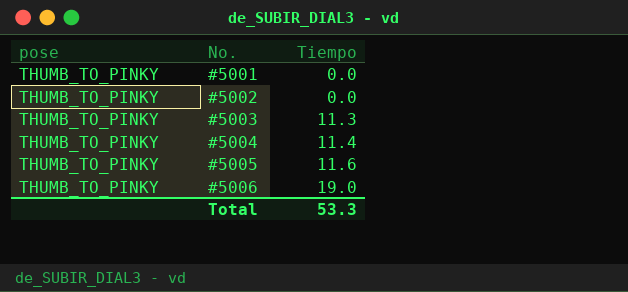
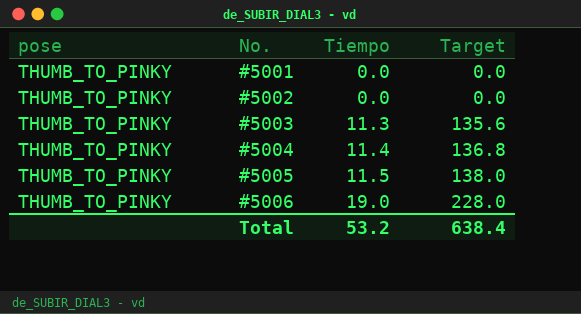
column Target | formula: none -> [Tiempo] * 12
#5005 | Tiempo: 11.6 -> 11.5
Total | Tiempo: 53.3 -> 53.2

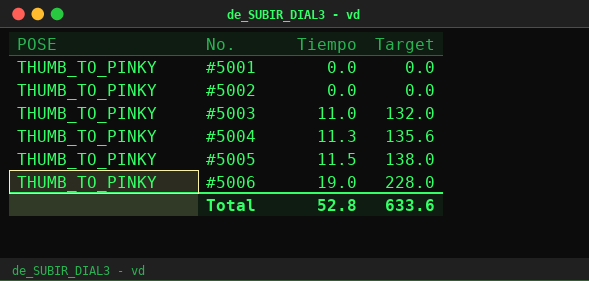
column name: pose -> POSE
#5003 | Tiempo: 11.3 -> 11.0
#5003 | Target: 135.6 -> 132.0
#5004 | Tiempo: 11.4 -> 11.3
#5004 | Target: 136.8 -> 135.6
Total | Tiempo: 53.2 -> 52.8
Total | Target: 638.4 -> 633.6

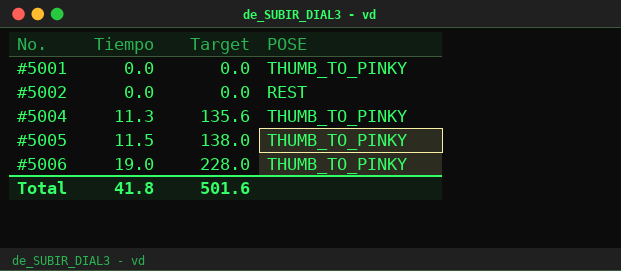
column POSE | position: 1 -> 4
row #5003: THUMB_TO_PINKY | 11.0 | 132.0 -> none
#5002 | POSE: THUMB_TO_PINKY -> REST
Total | Tiempo: 52.8 -> 41.8
Total | Target: 633.6 -> 501.6

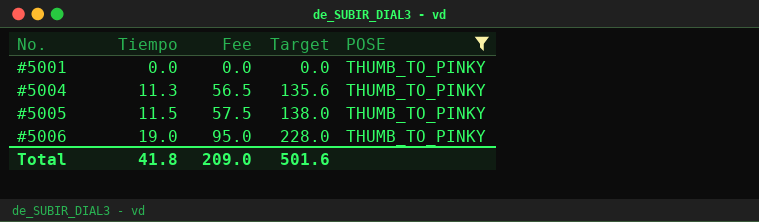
filter: none -> POSE = THUMB_TO_PINKY
column Fee | formula: none -> [Tiempo] * 5

